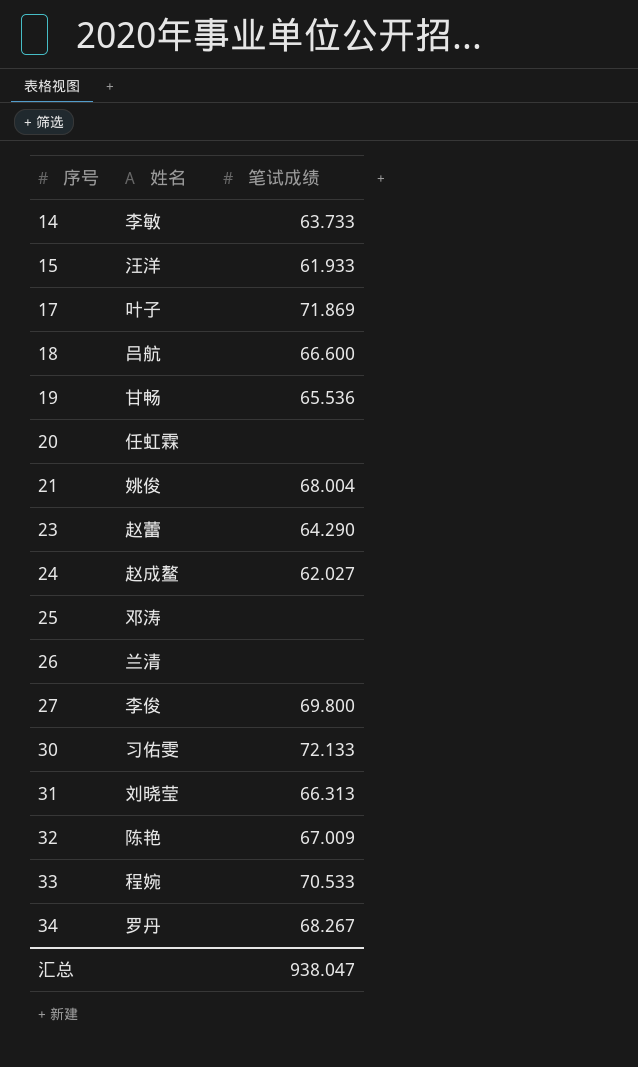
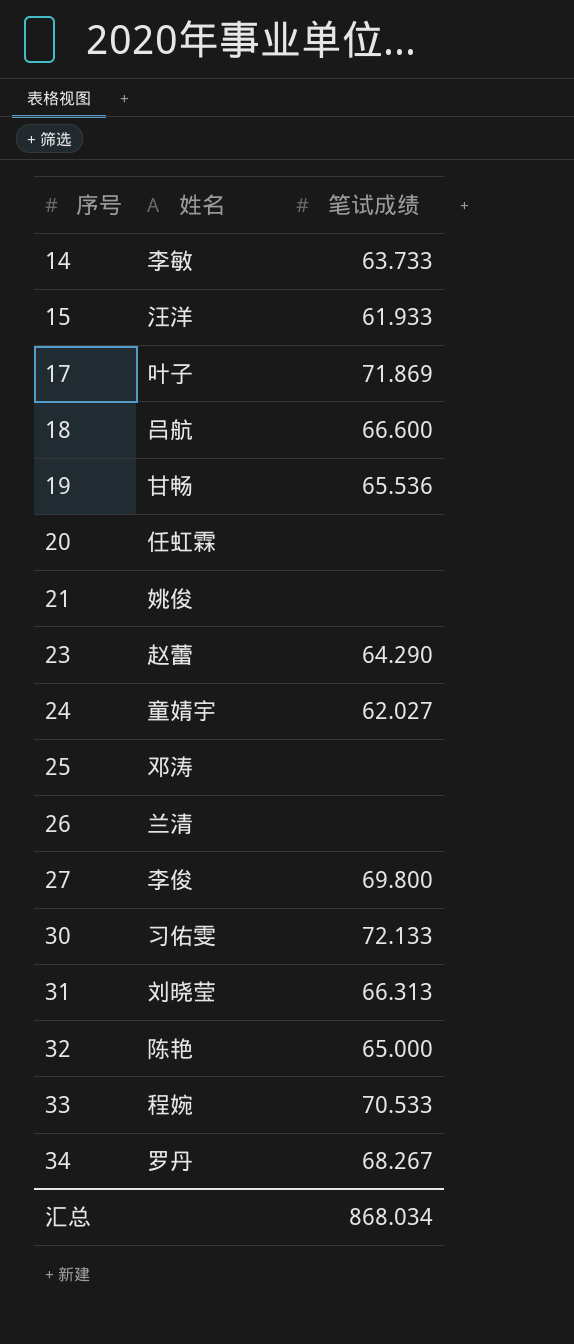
21 | 笔试成绩: 68.004 -> none
24 | 姓名: 赵成鳌 -> 童婧宇
32 | 笔试成绩: 67.009 -> 65.000
汇总 | 笔试成绩: 938.047 -> 868.034

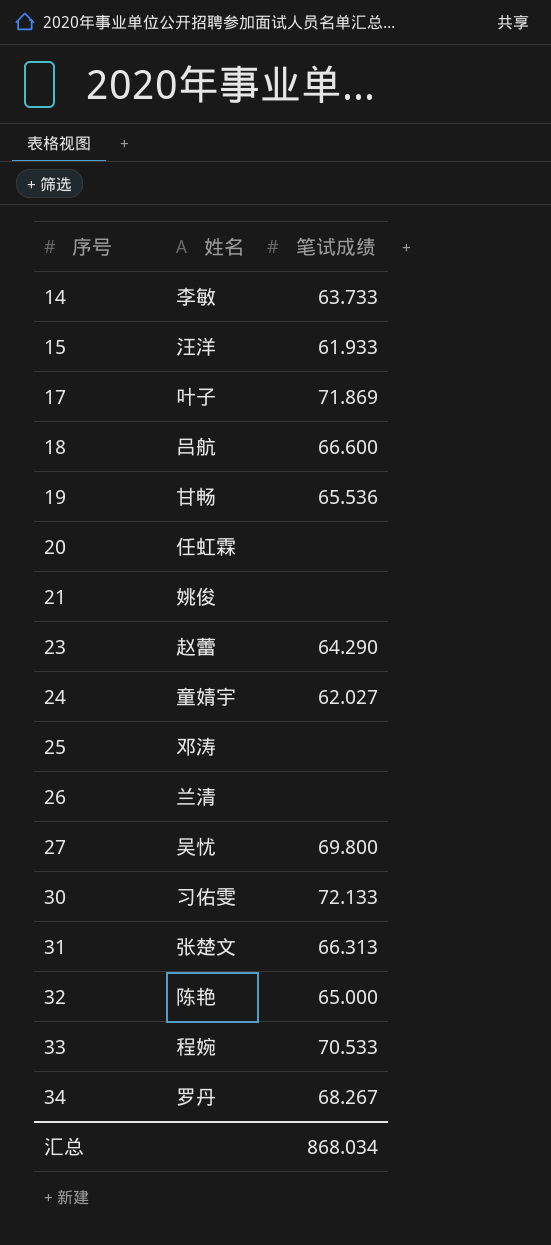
27 | 姓名: 李俊 -> 吴忧
31 | 姓名: 刘晓莹 -> 张楚文

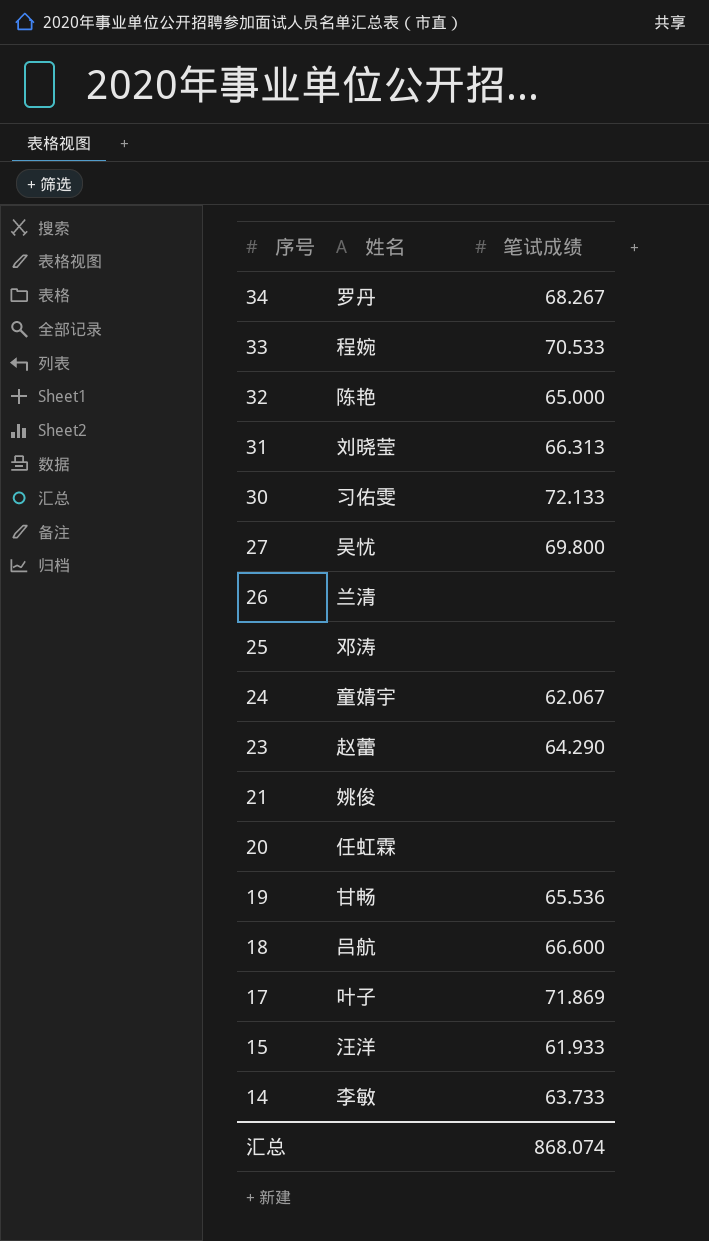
row order: 序号 ascending -> 序号 descending
31 | 姓名: 张楚文 -> 刘晓莹
24 | 笔试成绩: 62.027 -> 62.067
汇总 | 笔试成绩: 868.034 -> 868.074

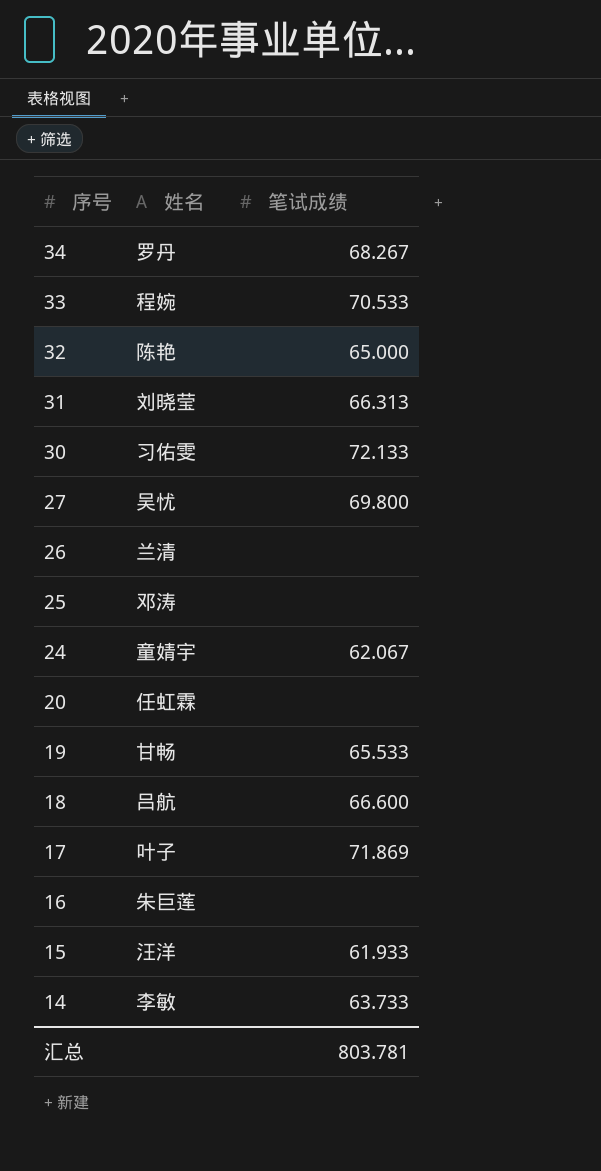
row 23: 赵蕾 | 64.290 -> none
row 21: 姚俊 | none -> none
19 | 笔试成绩: 65.536 -> 65.533
row 16: none -> 朱巨莲 | none
汇总 | 笔试成绩: 868.074 -> 803.781

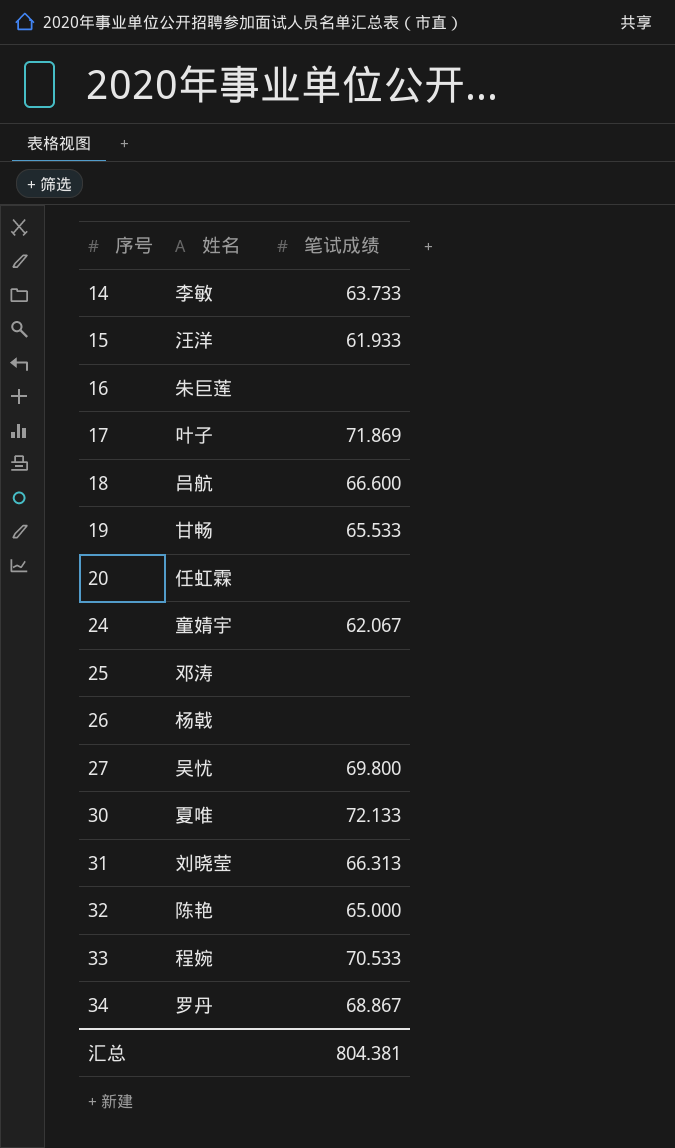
row order: 序号 descending -> 序号 ascending
26 | 姓名: 兰清 -> 杨戟
30 | 姓名: 习佑雯 -> 夏唯
34 | 笔试成绩: 68.267 -> 68.867
汇总 | 笔试成绩: 803.781 -> 804.381

